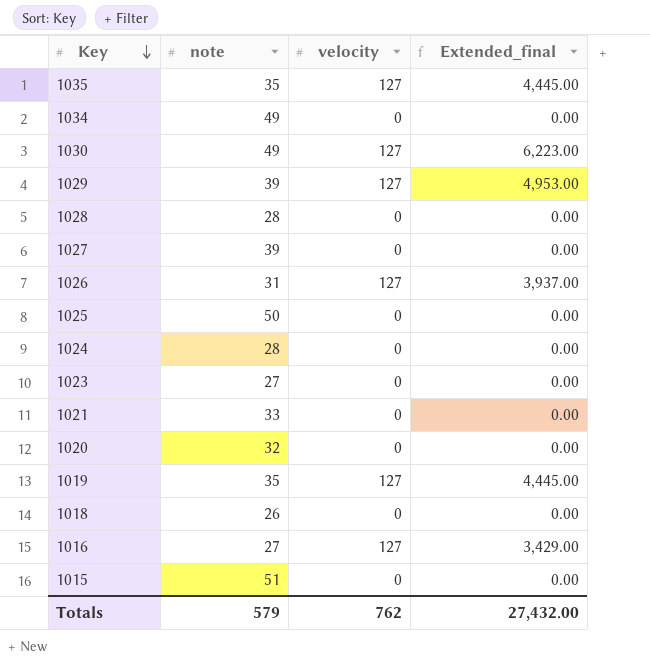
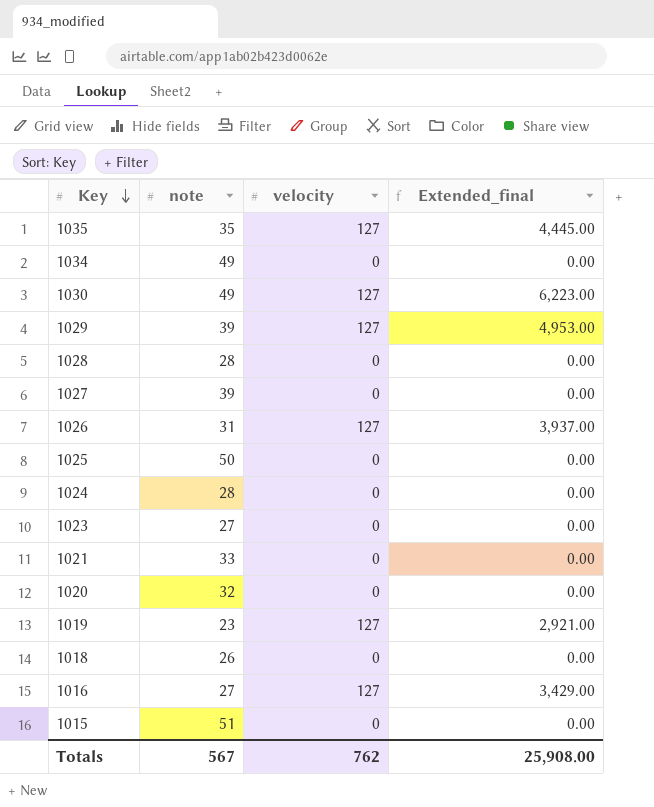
1019 | note: 35 -> 23
1019 | Extended_final: 4,445.00 -> 2,921.00
Totals | note: 579 -> 567
Totals | Extended_final: 27,432.00 -> 25,908.00

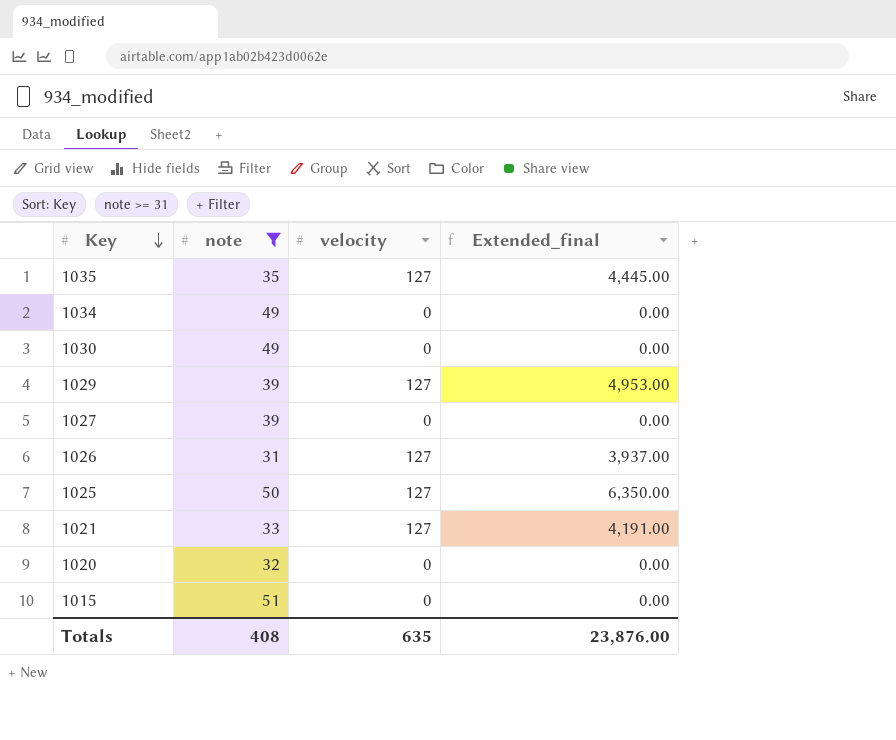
filter: none -> note >= 31
1030 | velocity: 127 -> 0
1030 | Extended_final: 6,223.00 -> 0.00
1025 | velocity: 0 -> 127
1025 | Extended_final: 0.00 -> 6,350.00
1021 | velocity: 0 -> 127
1021 | Extended_final: 0.00 -> 4,191.00
Totals | note: 567 -> 408
Totals | velocity: 762 -> 635
Totals | Extended_final: 25,908.00 -> 23,876.00

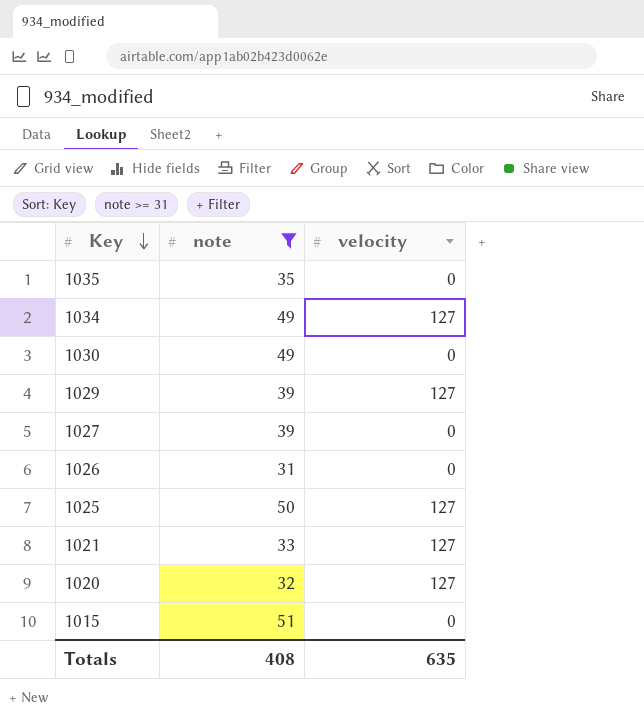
column Extended_final | formula: [note] * [velocity] -> none
1035 | velocity: 127 -> 0
1034 | velocity: 0 -> 127
1026 | velocity: 127 -> 0
1020 | velocity: 0 -> 127

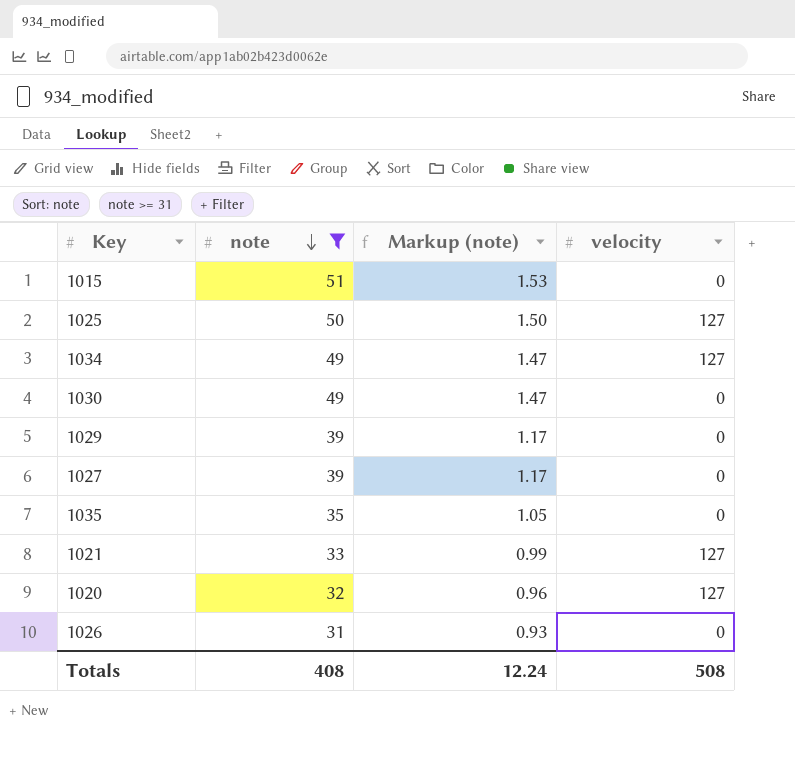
row order: Key descending -> note descending
column Markup (note) | formula: none -> [note] * 0.03
1029 | velocity: 127 -> 0
Totals | velocity: 635 -> 508

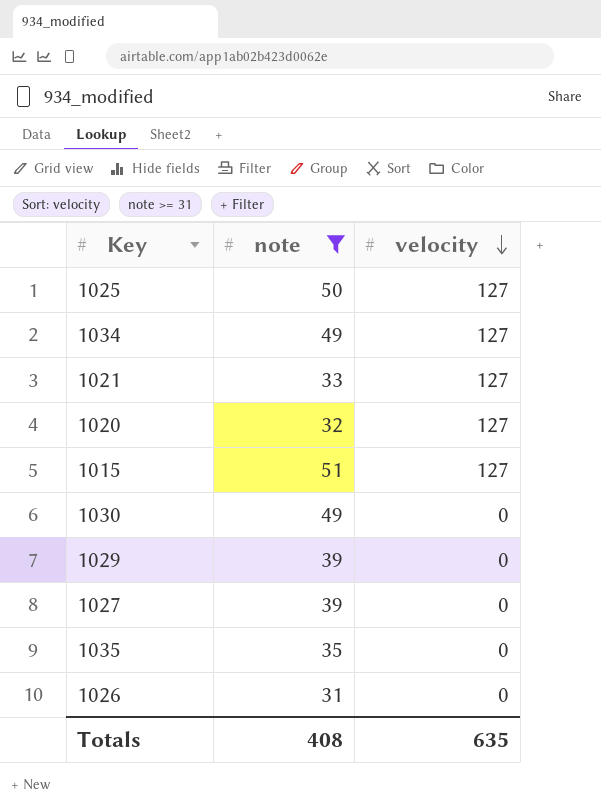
row order: note descending -> velocity descending
column Markup (note) | formula: [note] * 0.03 -> none
1015 | velocity: 0 -> 127
Totals | velocity: 508 -> 635

